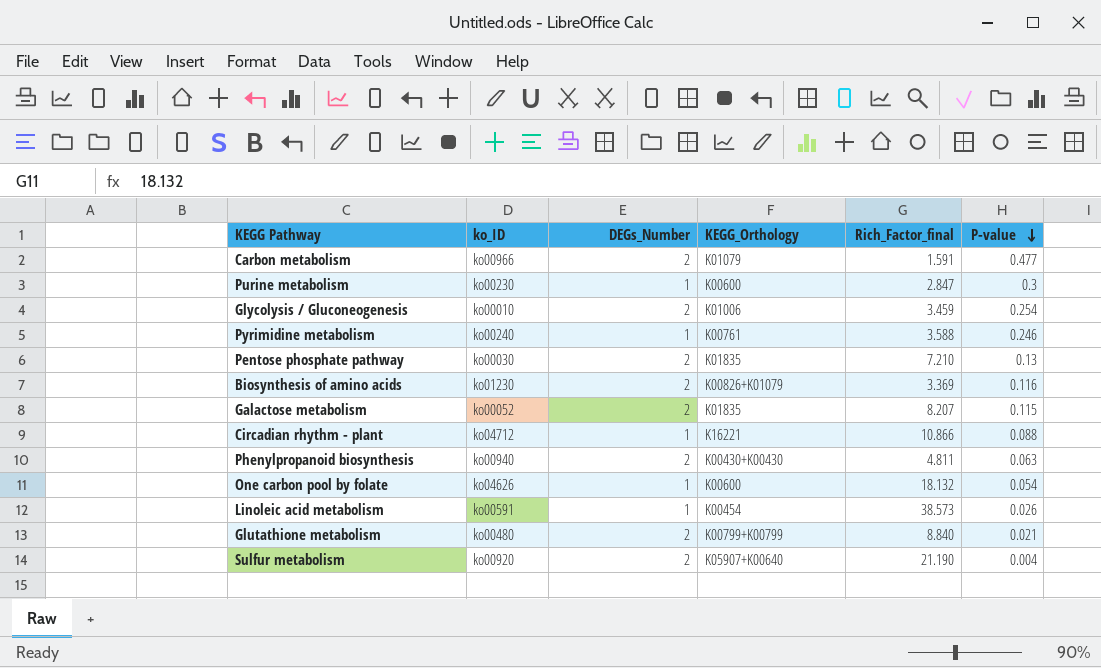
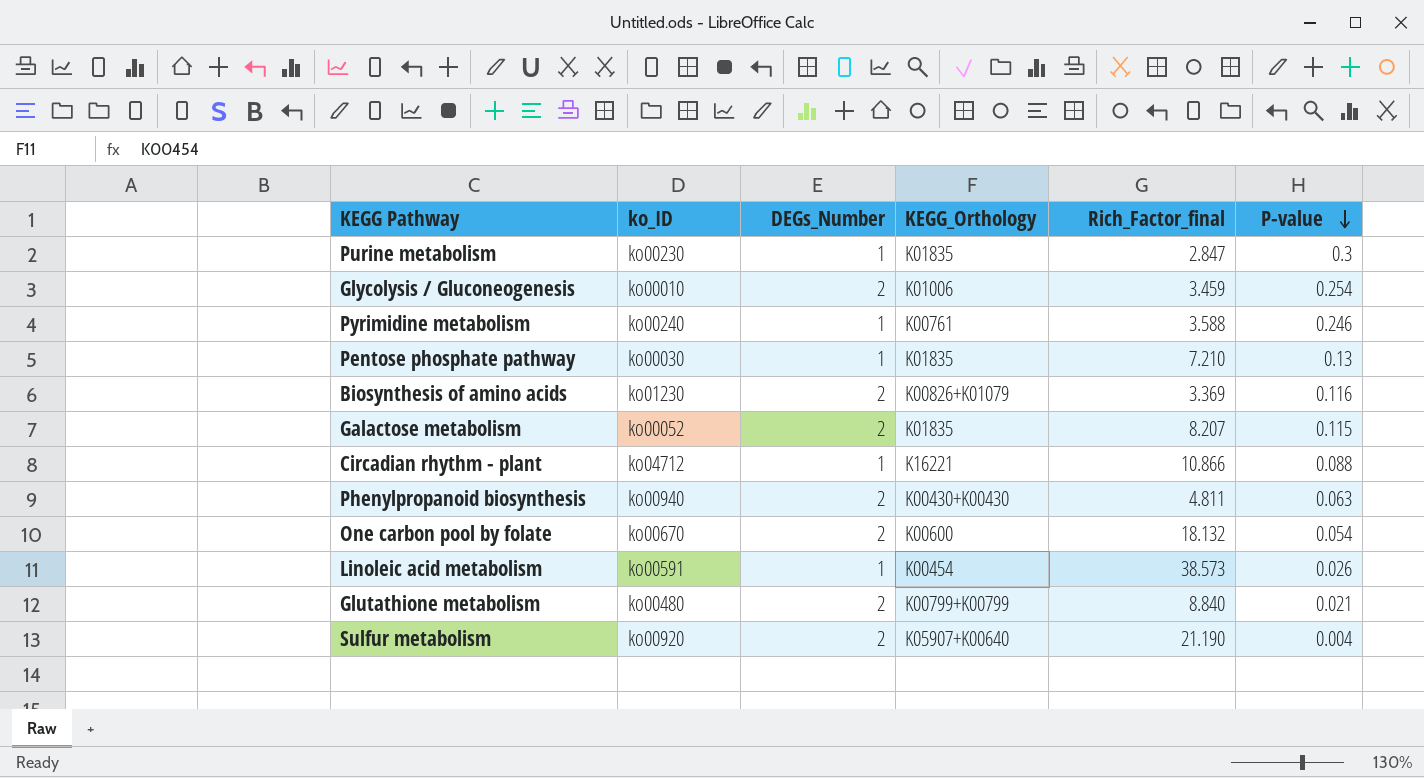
row Carbon metabolism: ko00966 | 2 | K01079 | 1.591 | 0.477 -> none
Purine metabolism | KEGG_Orthology: K00600 -> K01835
Pentose phosphate pathway | DEGs_Number: 2 -> 1
One carbon pool by folate | ko_ID: ko04626 -> ko00670
One carbon pool by folate | DEGs_Number: 1 -> 2

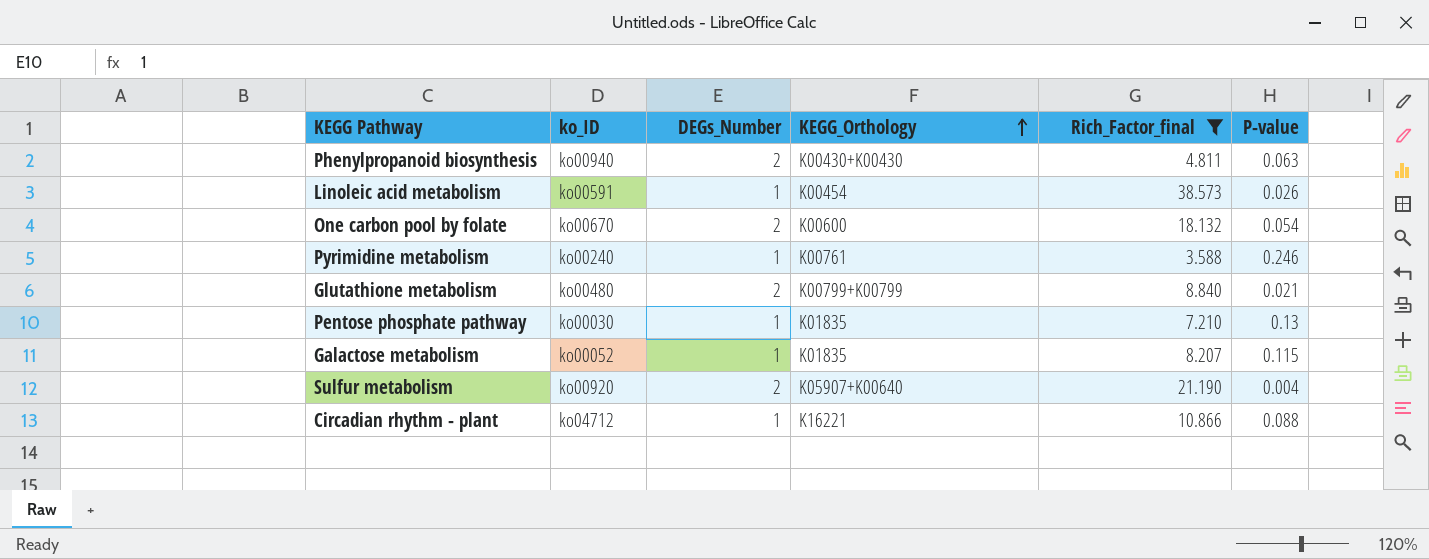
filter: none -> Rich_Factor_final >= 3.588
row order: P-value descending -> KEGG_Orthology ascending
Galactose metabolism | DEGs_Number: 2 -> 1

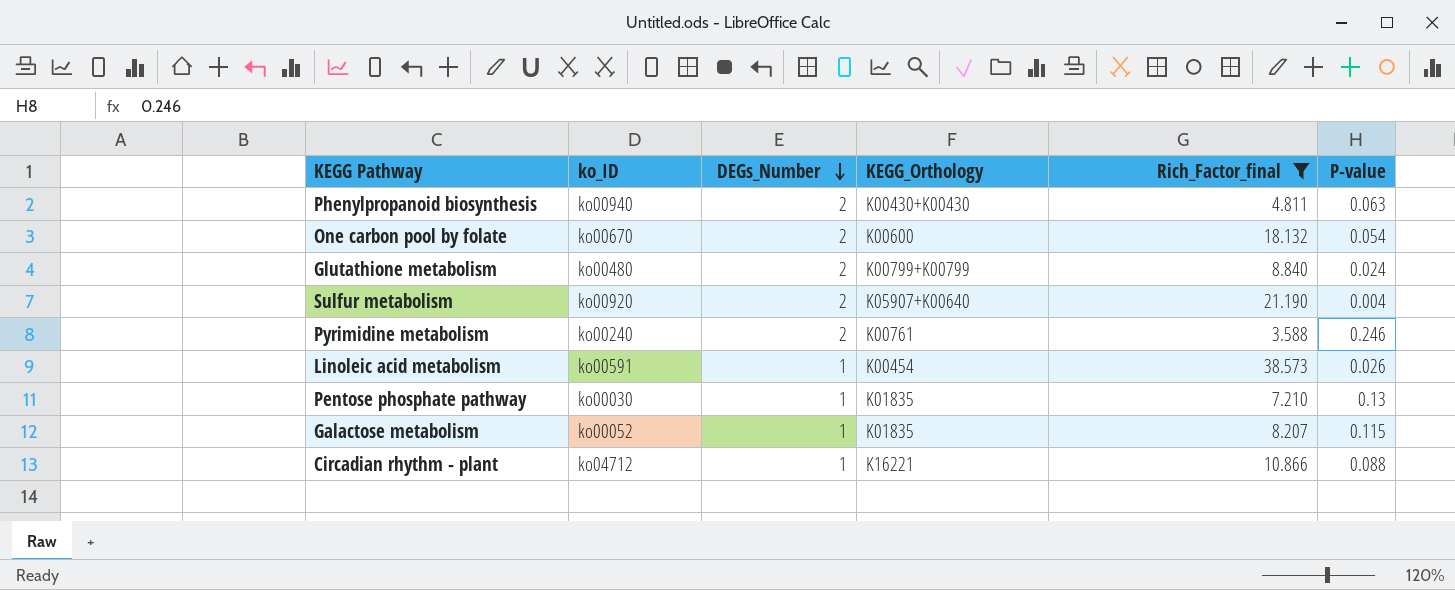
row order: KEGG_Orthology ascending -> DEGs_Number descending
Glutathione metabolism | P-value: 0.021 -> 0.024
Pyrimidine metabolism | DEGs_Number: 1 -> 2

